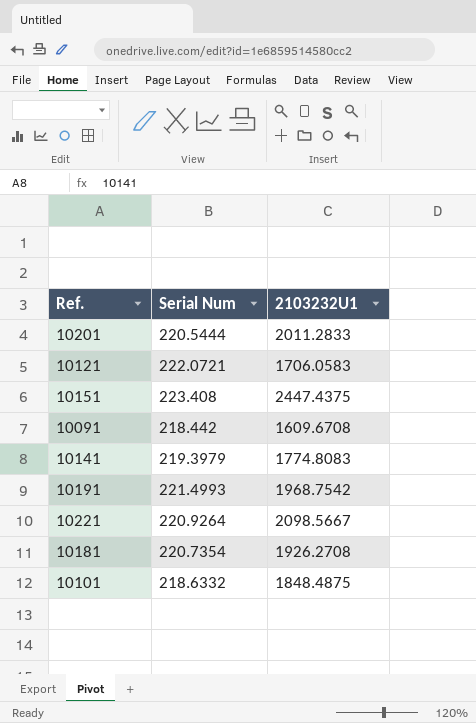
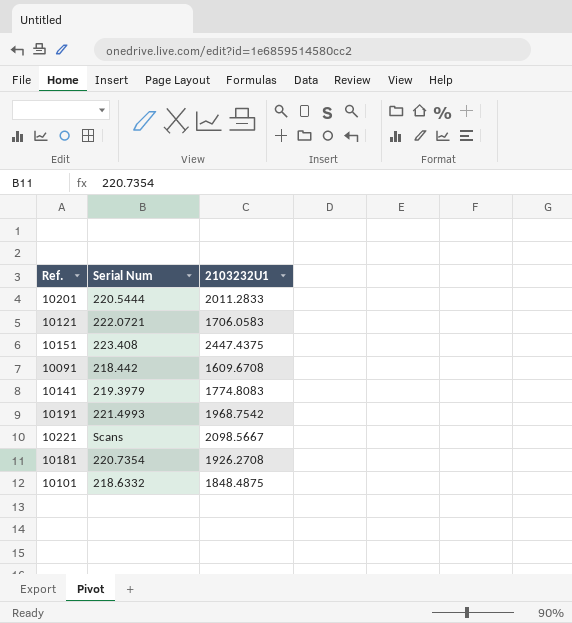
10221 | Serial Num: 220.9264 -> Scans

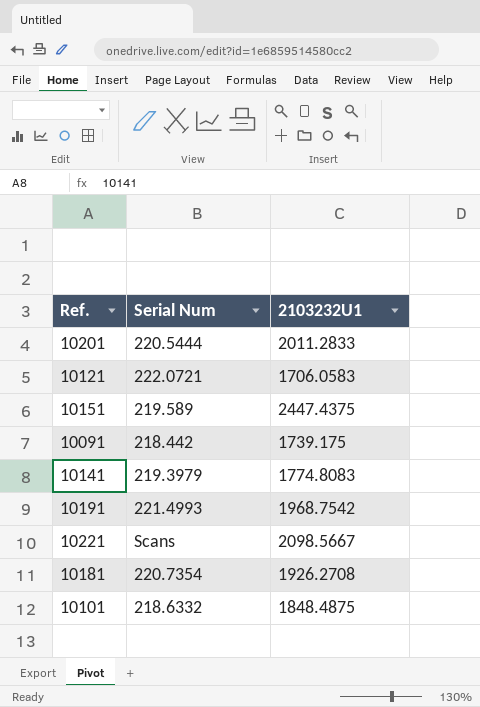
10151 | Serial Num: 223.408 -> 219.589
10091 | 2103232U1: 1609.6708 -> 1739.175

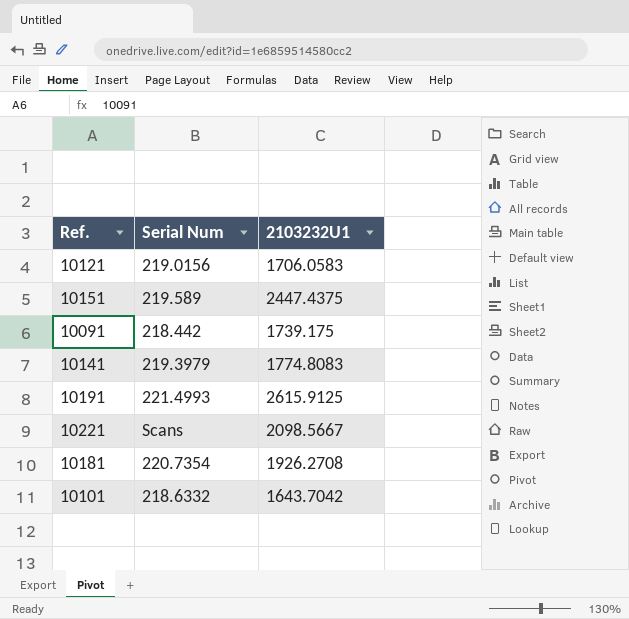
row 10201: 220.5444 | 2011.2833 -> none
10121 | Serial Num: 222.0721 -> 219.0156
10191 | 2103232U1: 1968.7542 -> 2615.9125
10101 | 2103232U1: 1848.4875 -> 1643.7042

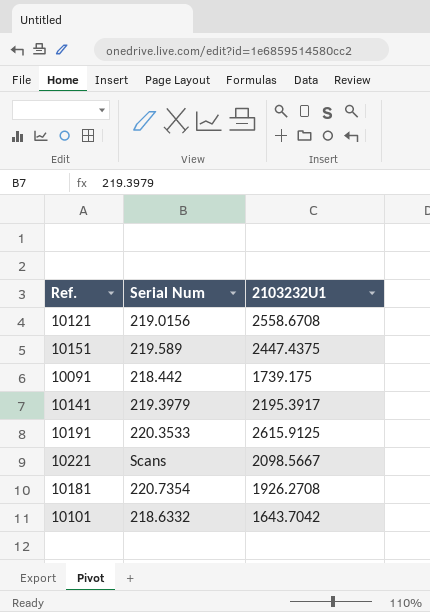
10121 | 2103232U1: 1706.0583 -> 2558.6708
10141 | 2103232U1: 1774.8083 -> 2195.3917
10191 | Serial Num: 221.4993 -> 220.3533

